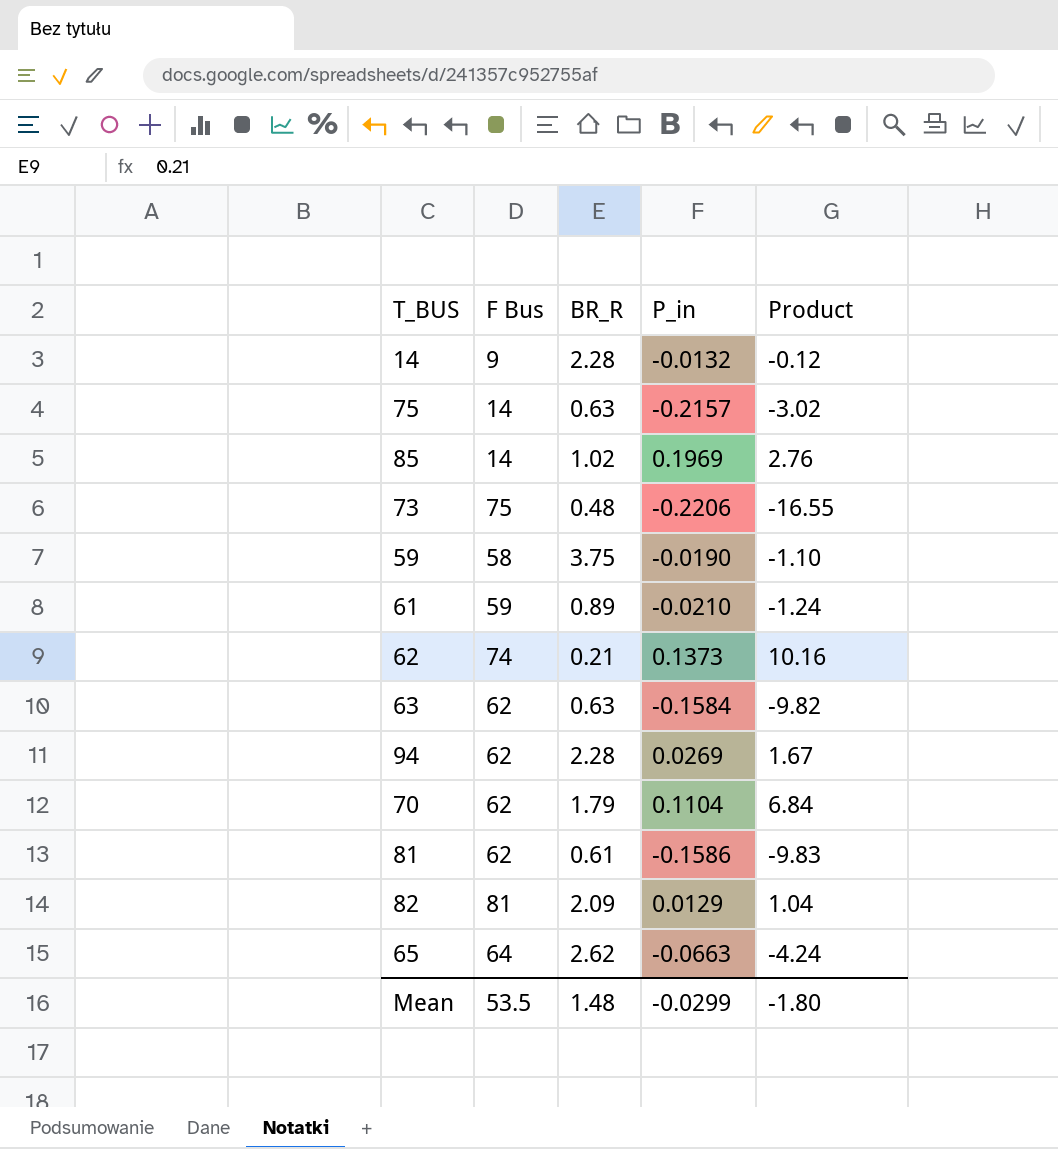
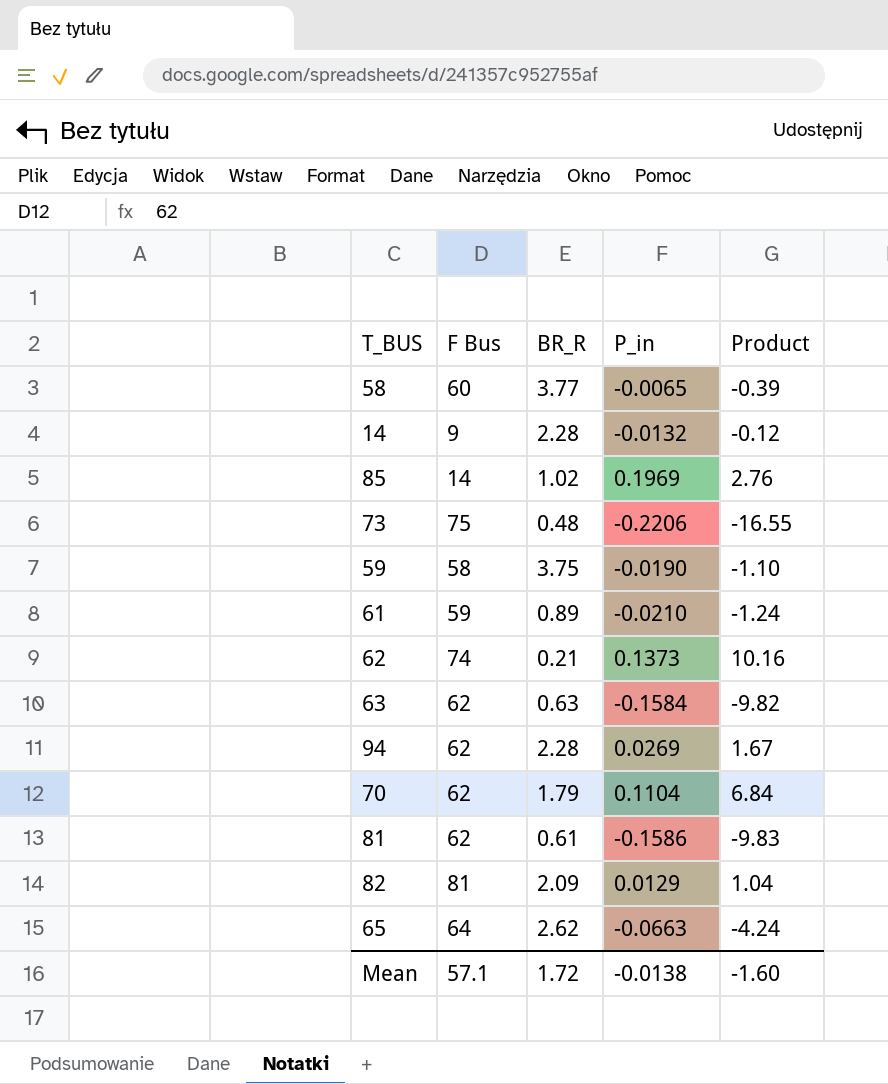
row 75: 14 | 0.63 | -0.2157 | -3.02 -> none
row 58: none -> 60 | 3.77 | -0.0065 | -0.39
Mean | F Bus: 53.5 -> 57.1
Mean | BR_R: 1.48 -> 1.72
Mean | P_in: -0.0299 -> -0.0138
Mean | Product: -1.80 -> -1.60

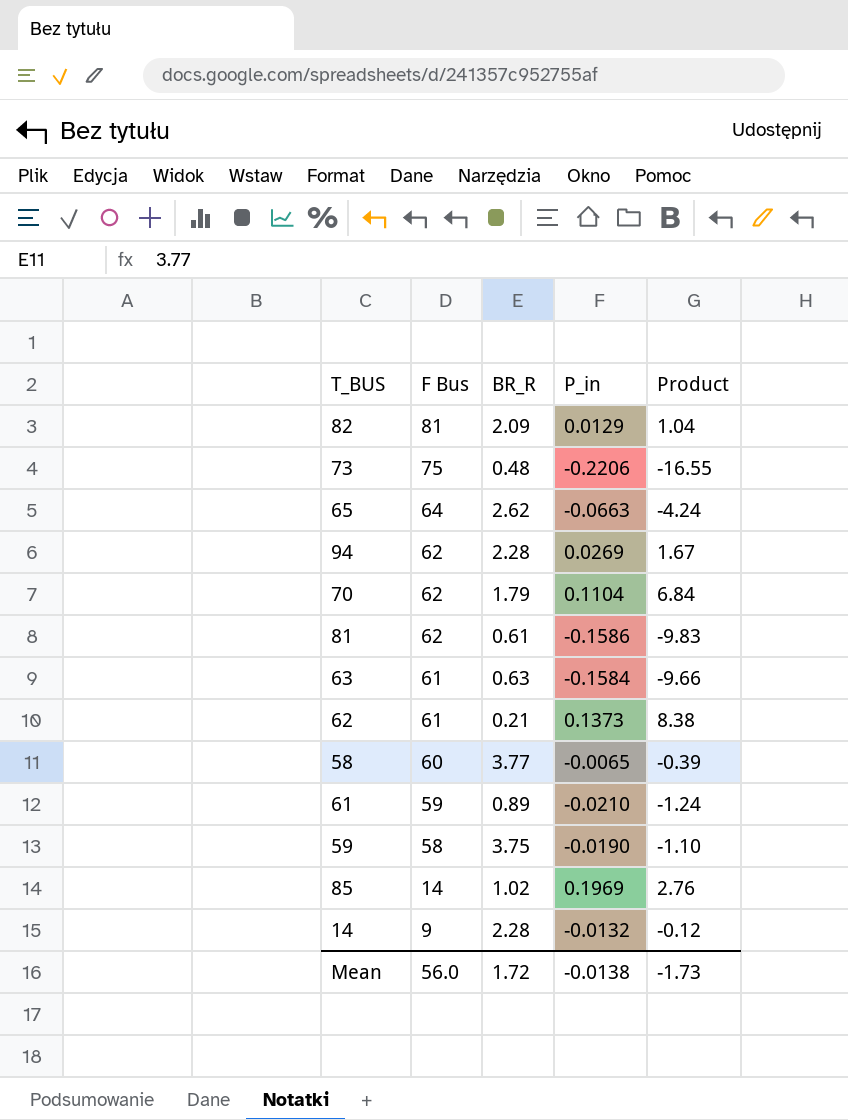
row order: none -> F Bus descending
63 | F Bus: 62 -> 61
63 | Product: -9.82 -> -9.66
62 | F Bus: 74 -> 61
62 | Product: 10.16 -> 8.38
Mean | F Bus: 57.1 -> 56.0
Mean | Product: -1.60 -> -1.73

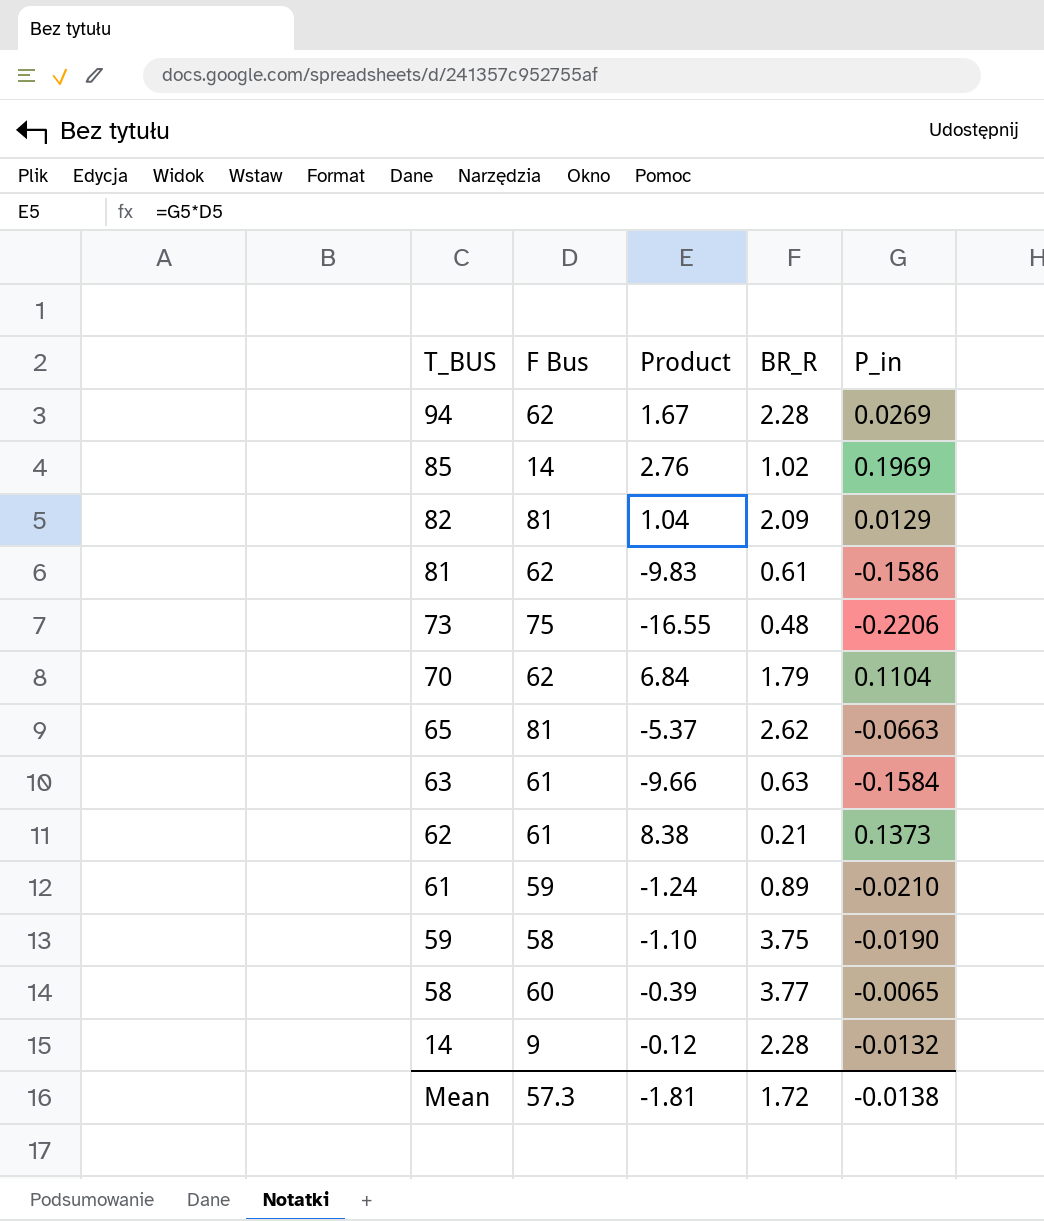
row order: F Bus descending -> T_BUS descending
column Product | position: 5 -> 3
65 | F Bus: 64 -> 81
65 | Product: -4.24 -> -5.37
Mean | F Bus: 56.0 -> 57.3
Mean | Product: -1.73 -> -1.81

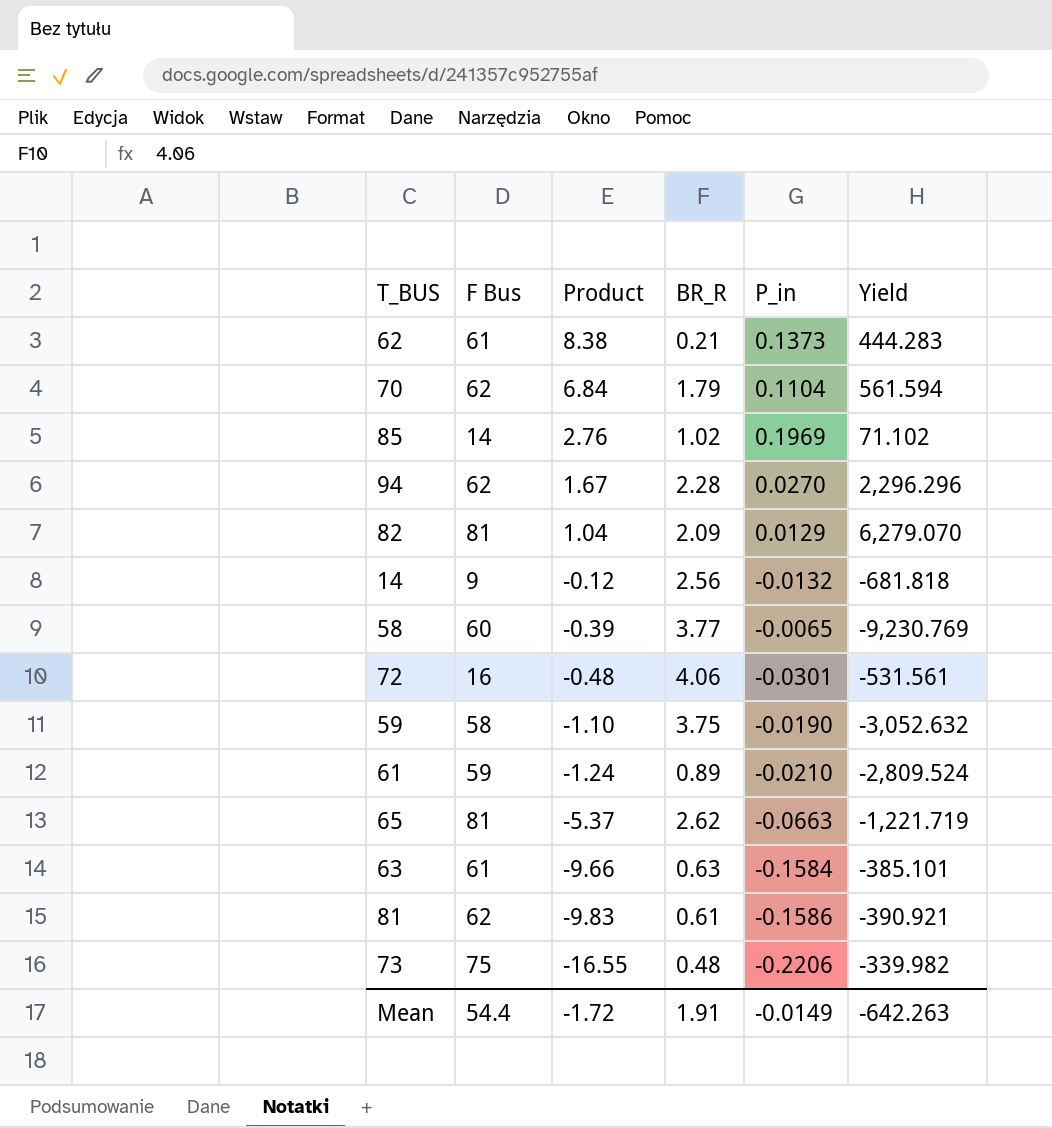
row order: T_BUS descending -> Product descending
column Yield | formula: none -> [F Bus] / [P_in]
94 | P_in: 0.0269 -> 0.0270
14 | BR_R: 2.28 -> 2.56
row 72: none -> 16 | -0.48 | 4.06 | -0.0301 | -531.561
Mean | F Bus: 57.3 -> 54.4
Mean | Product: -1.81 -> -1.72
Mean | BR_R: 1.72 -> 1.91
Mean | P_in: -0.0138 -> -0.0149

